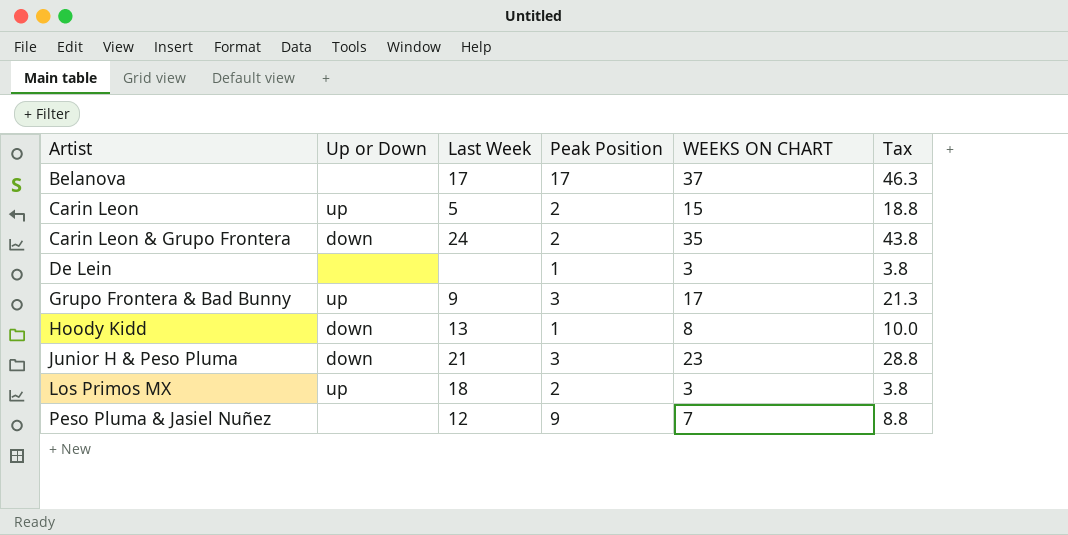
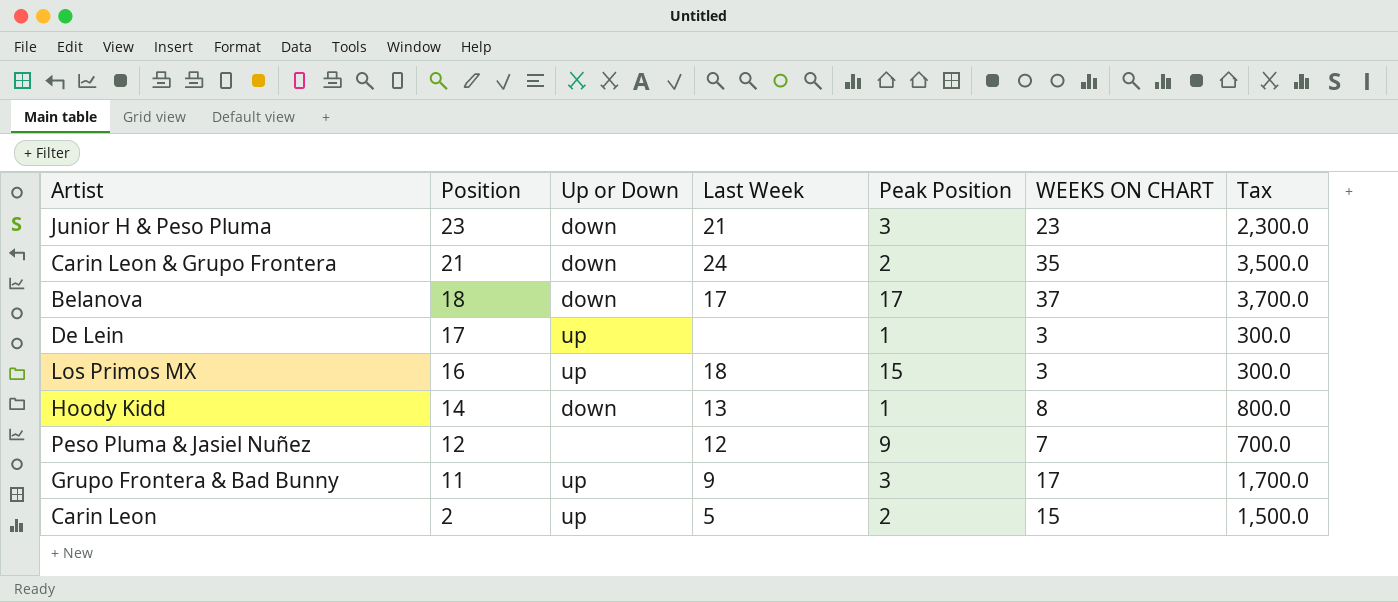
row order: Artist ascending -> Position descending
column Position | position: none -> 2
column Tax | formula: [WEEKS ON CHART] * 1.25 -> [WEEKS ON CHART] * 100
Belanova | Up or Down: none -> down
De Lein | Up or Down: none -> up
Los Primos MX | Peak Position: 2 -> 15

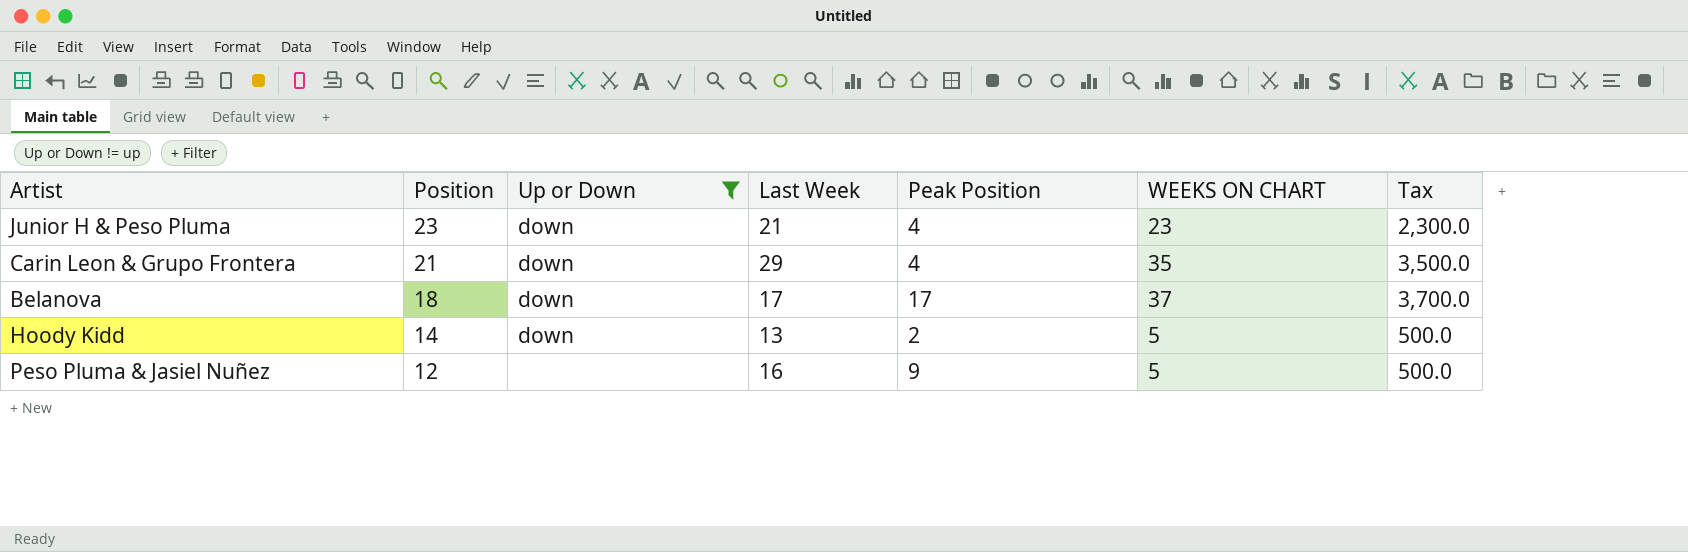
filter: none -> Up or Down != up
Junior H & Peso Pluma | Peak Position: 3 -> 4
Carin Leon & Grupo Frontera | Last Week: 24 -> 29
Carin Leon & Grupo Frontera | Peak Position: 2 -> 4
Hoody Kidd | Peak Position: 1 -> 2
Hoody Kidd | WEEKS ON CHART: 8 -> 5
Hoody Kidd | Tax: 800.0 -> 500.0
Peso Pluma & Jasiel Nuñez | Last Week: 12 -> 16
Peso Pluma & Jasiel Nuñez | WEEKS ON CHART: 7 -> 5
Peso Pluma & Jasiel Nuñez | Tax: 700.0 -> 500.0

